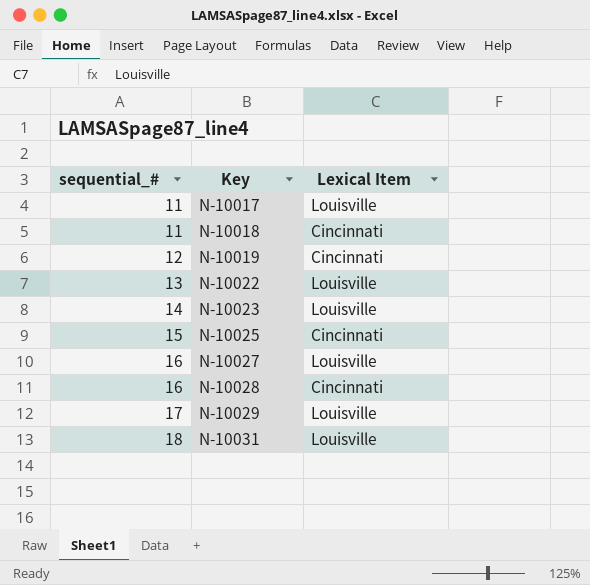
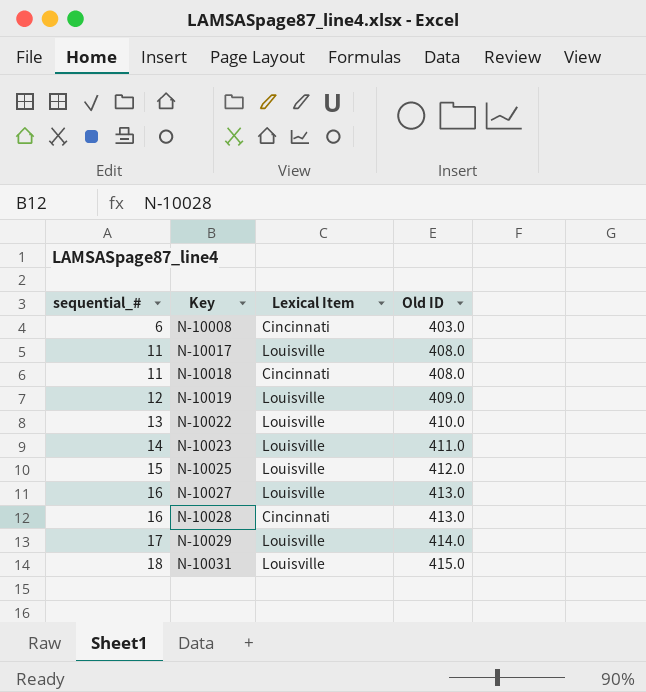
column Old ID | position: none -> 4
row N-10008: none -> 6 | Cincinnati | 403.0
N-10019 | Lexical Item: Cincinnati -> Louisville
N-10025 | Lexical Item: Cincinnati -> Louisville

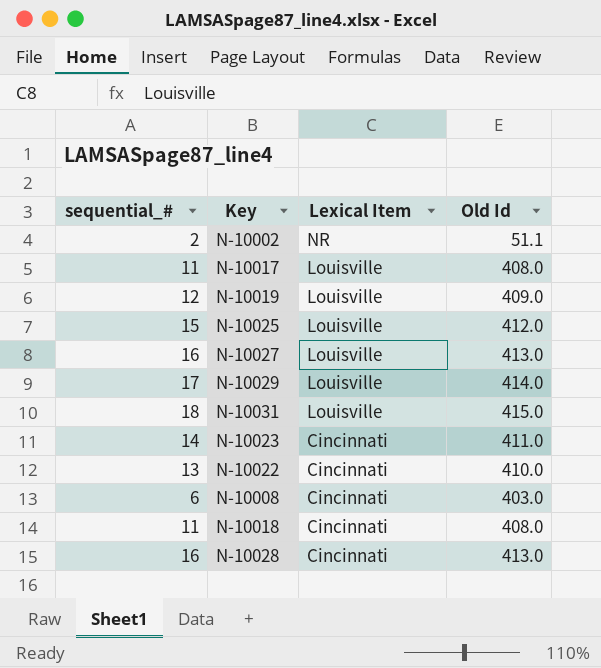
row order: sequential_# ascending -> Lexical Item descending
column name: Old ID -> Old Id
row N-10002: none -> 2 | NR | 51.1
N-10023 | Lexical Item: Louisville -> Cincinnati
N-10022 | Lexical Item: Louisville -> Cincinnati

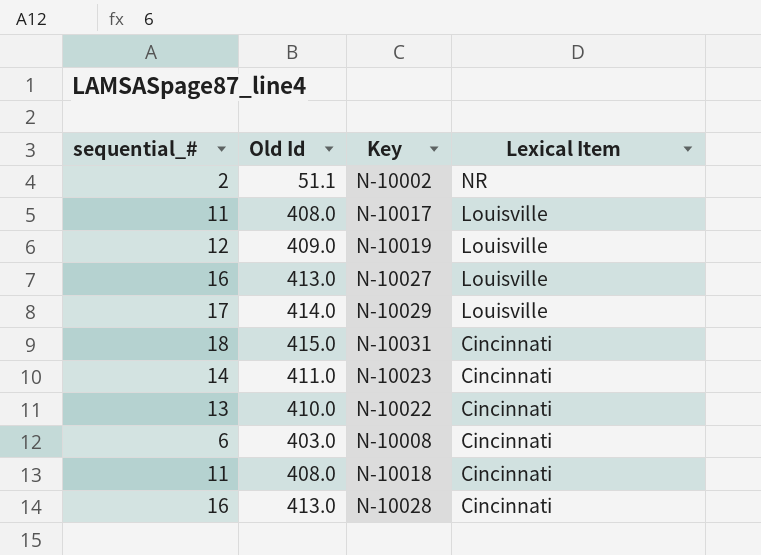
column Old Id | position: 4 -> 2
row N-10025: 15 | Louisville | 412.0 -> none
N-10031 | Lexical Item: Louisville -> Cincinnati

